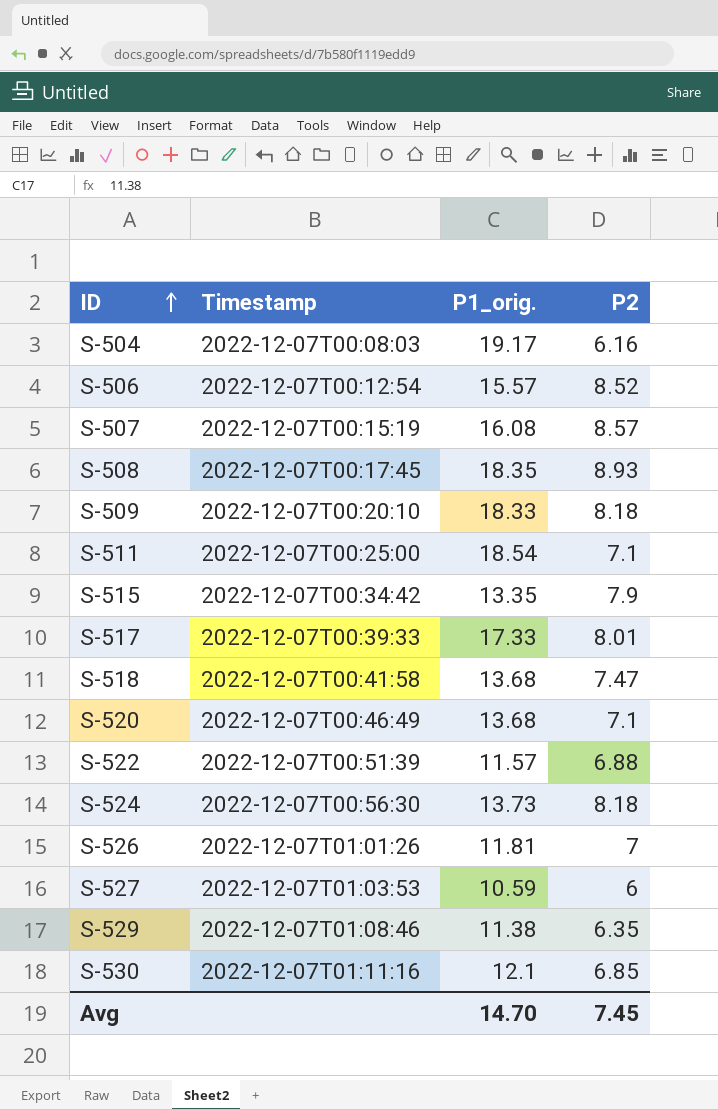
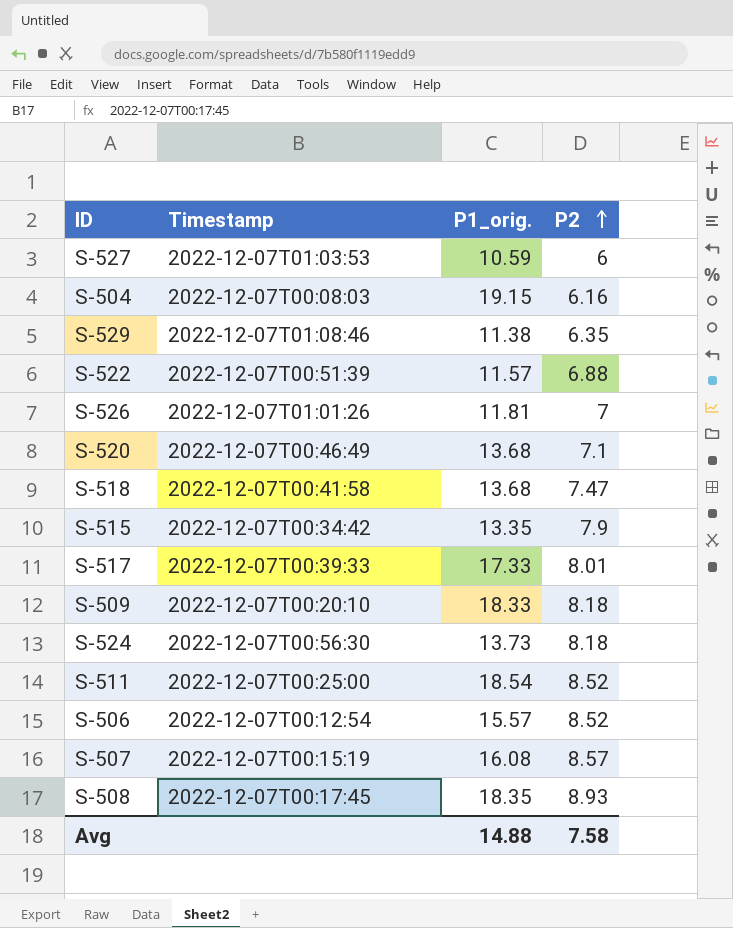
row order: ID ascending -> P2 ascending
row S-530: 2022-12-07T01:11:16 | 12.1 | 6.85 -> none
S-504 | P1_orig.: 19.17 -> 19.15
S-511 | P2: 7.1 -> 8.52
Avg | P1_orig.: 14.70 -> 14.88
Avg | P2: 7.45 -> 7.58

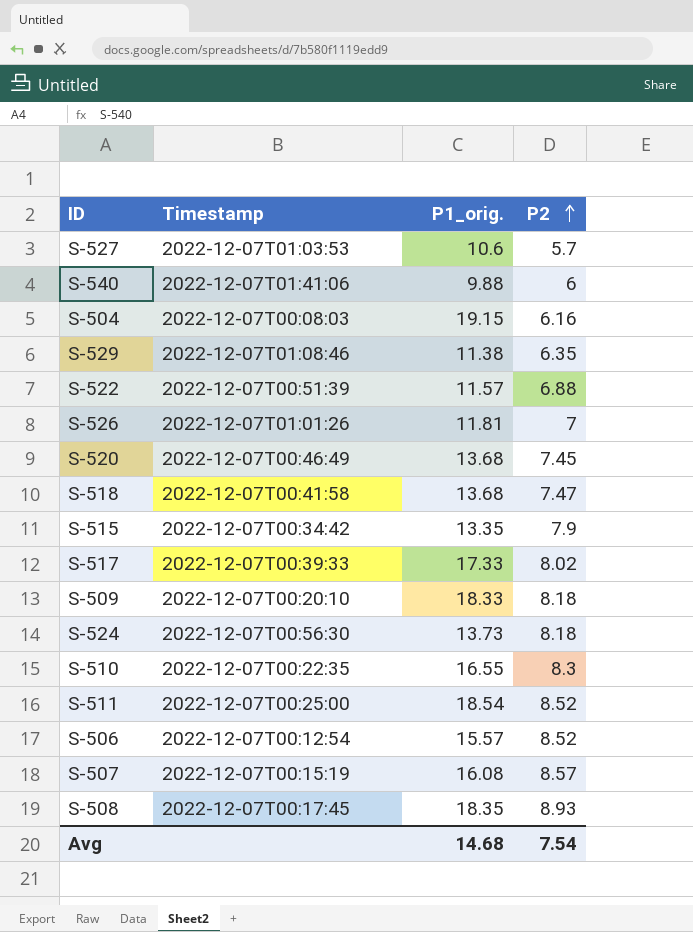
S-527 | P1_orig.: 10.59 -> 10.6
S-527 | P2: 6 -> 5.7
row S-540: none -> 2022-12-07T01:41:06 | 9.88 | 6
S-520 | P2: 7.1 -> 7.45
S-517 | P2: 8.01 -> 8.02
row S-510: none -> 2022-12-07T00:22:35 | 16.55 | 8.3
Avg | P1_orig.: 14.88 -> 14.68
Avg | P2: 7.58 -> 7.54

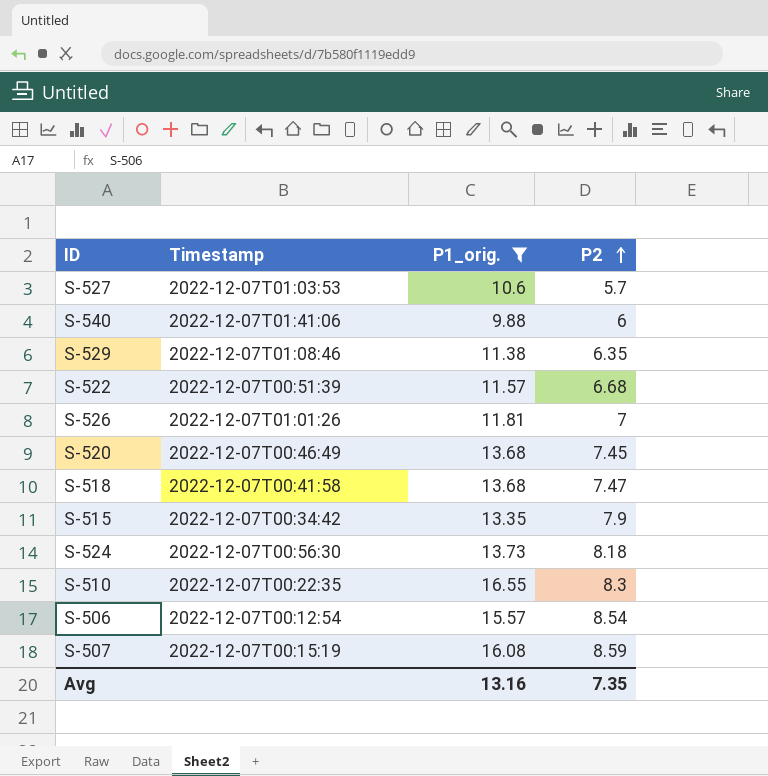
filter: none -> P1_orig. <= 16.55
S-522 | P2: 6.88 -> 6.68
S-506 | P2: 8.52 -> 8.54
S-507 | P2: 8.57 -> 8.59
Avg | P1_orig.: 14.68 -> 13.16
Avg | P2: 7.54 -> 7.35

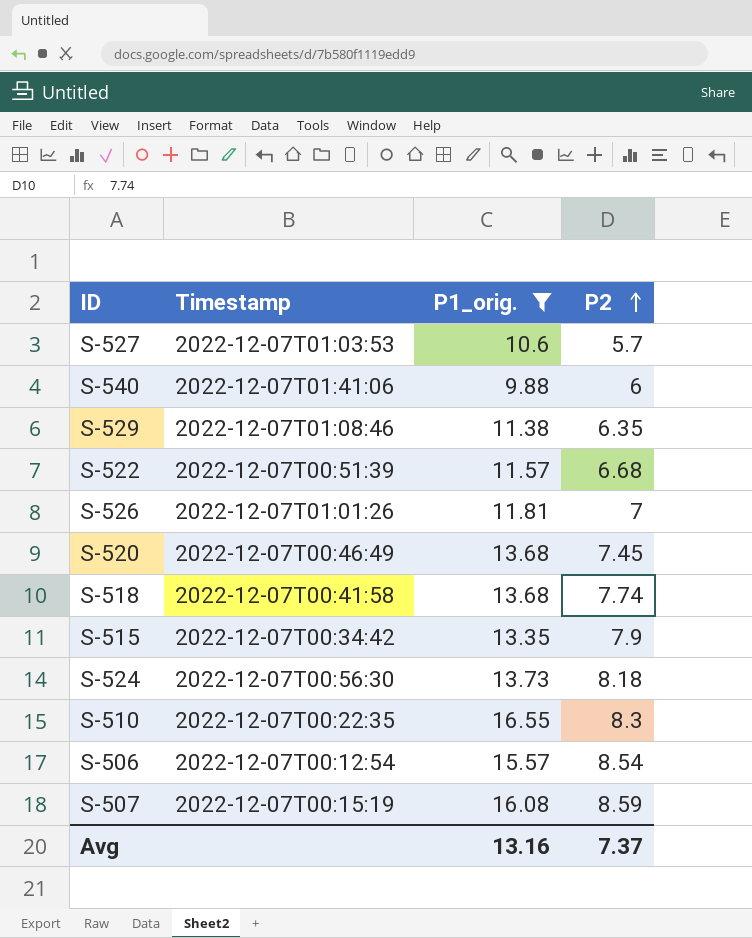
S-518 | P2: 7.47 -> 7.74
Avg | P2: 7.35 -> 7.37

